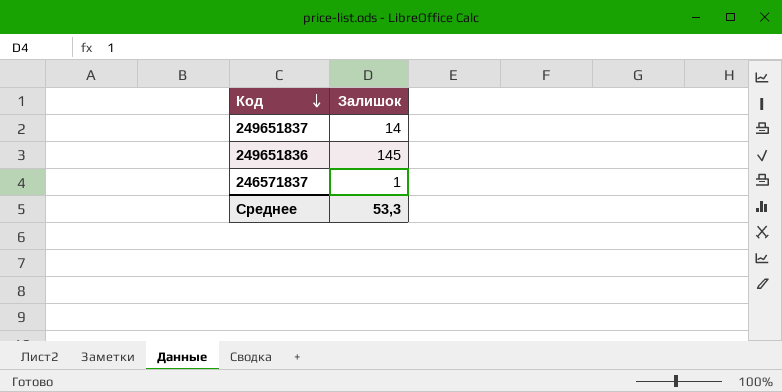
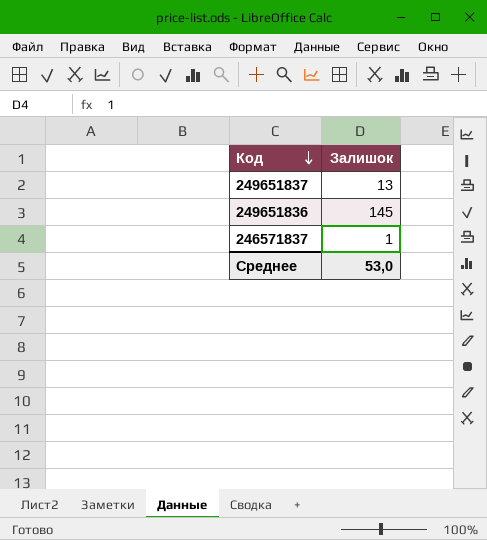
249651837 | Залишок: 14 -> 13
Среднее | Залишок: 53,3 -> 53,0

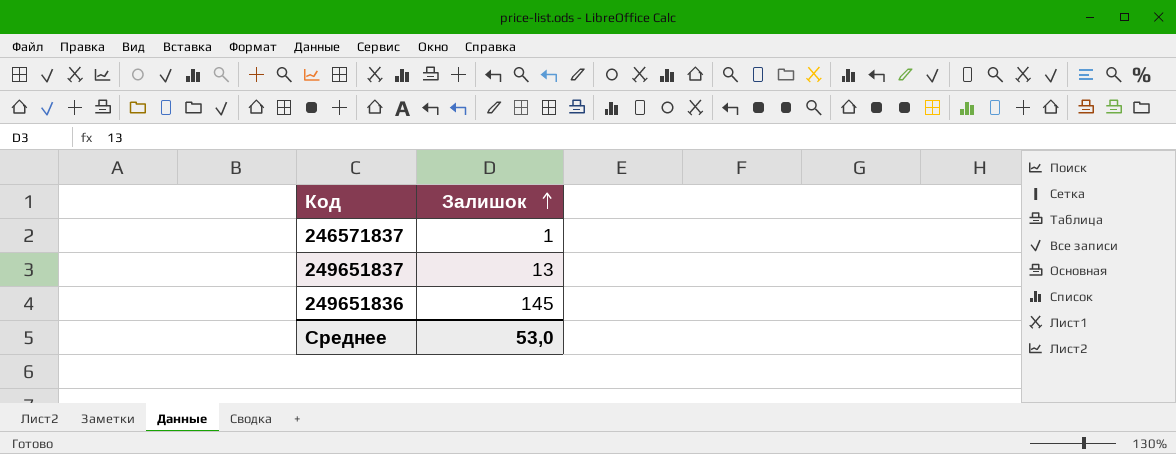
row order: Код descending -> Залишок ascending

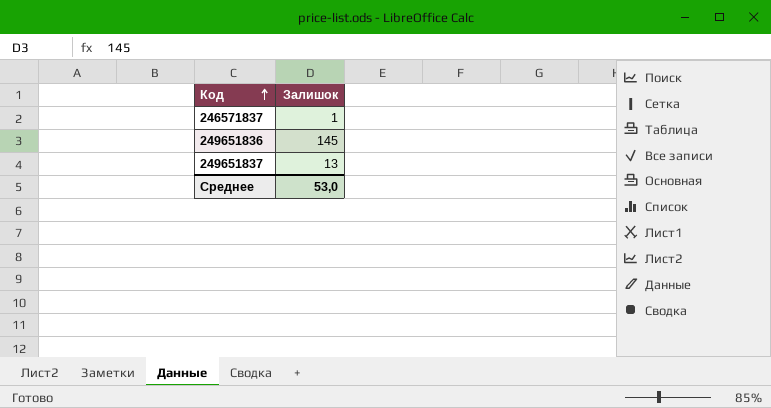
row order: Залишок ascending -> Код ascending

